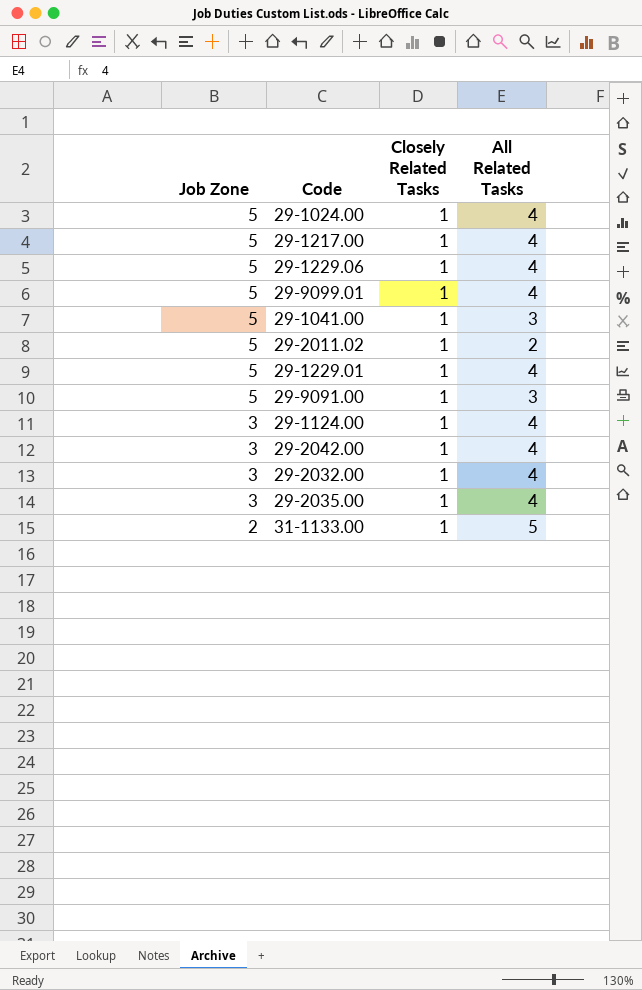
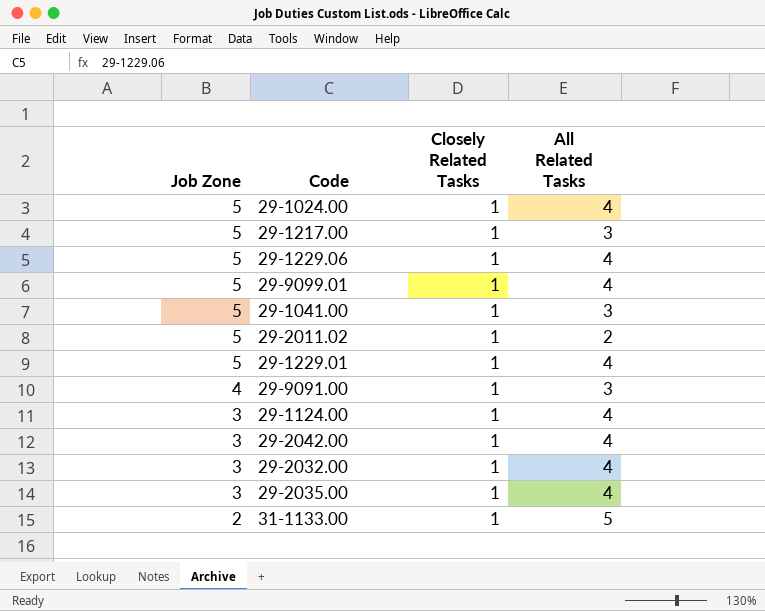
29-1217.00 | All Related Tasks: 4 -> 3
29-9091.00 | Job Zone: 5 -> 4

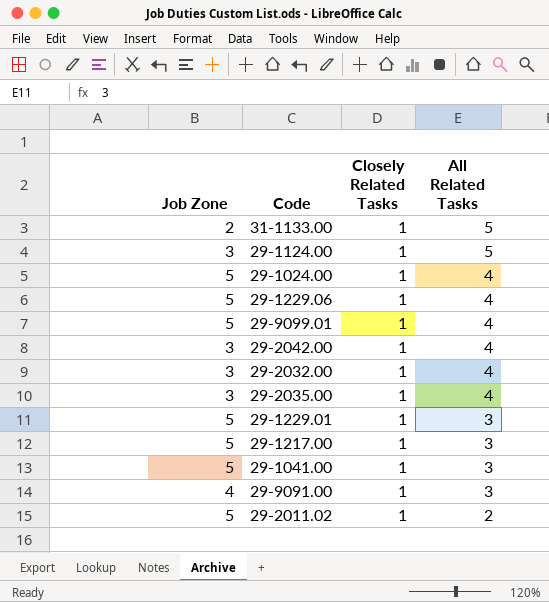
row order: Job Zone descending -> All Related Tasks descending
29-1124.00 | All Related Tasks: 4 -> 5
29-1229.01 | All Related Tasks: 4 -> 3

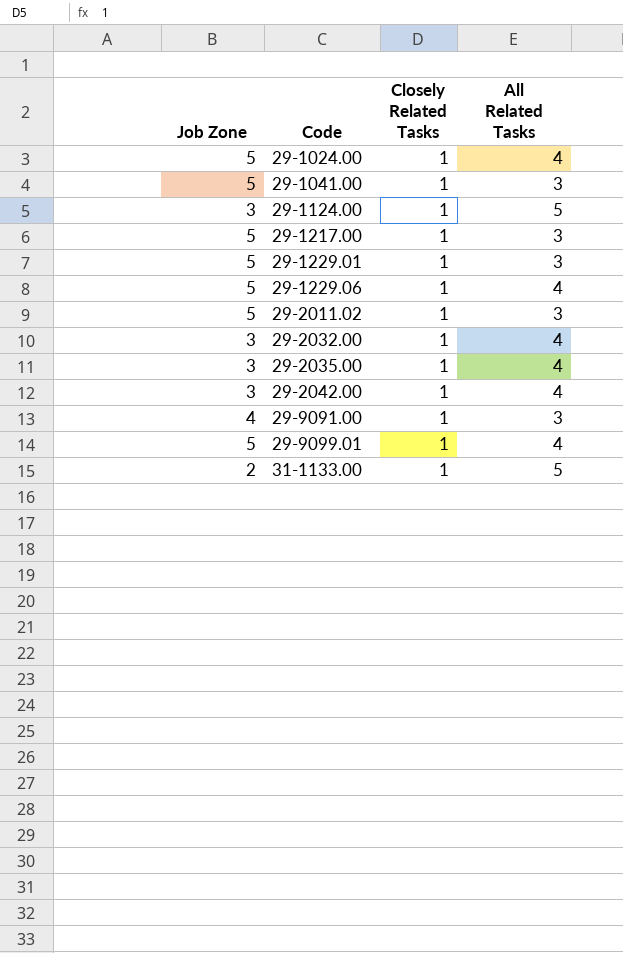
row order: All Related Tasks descending -> Code ascending
29-2011.02 | All Related Tasks: 2 -> 3

